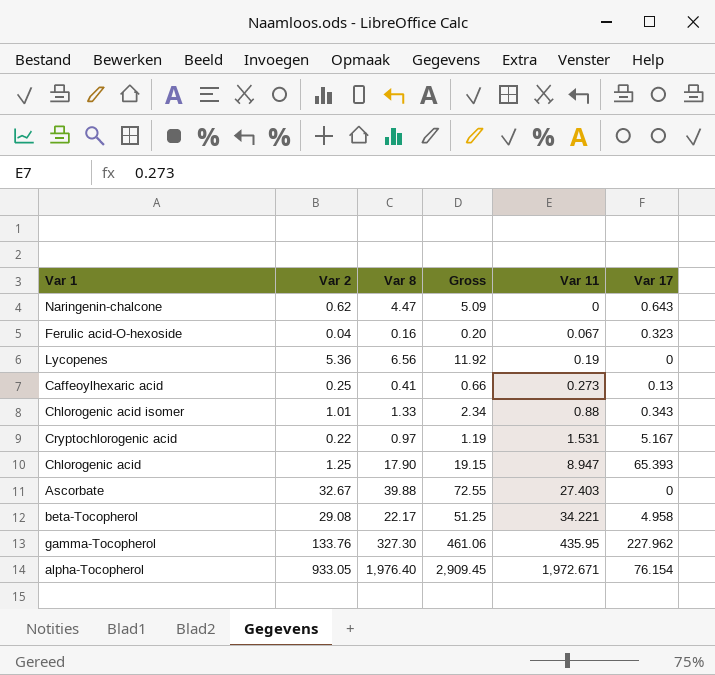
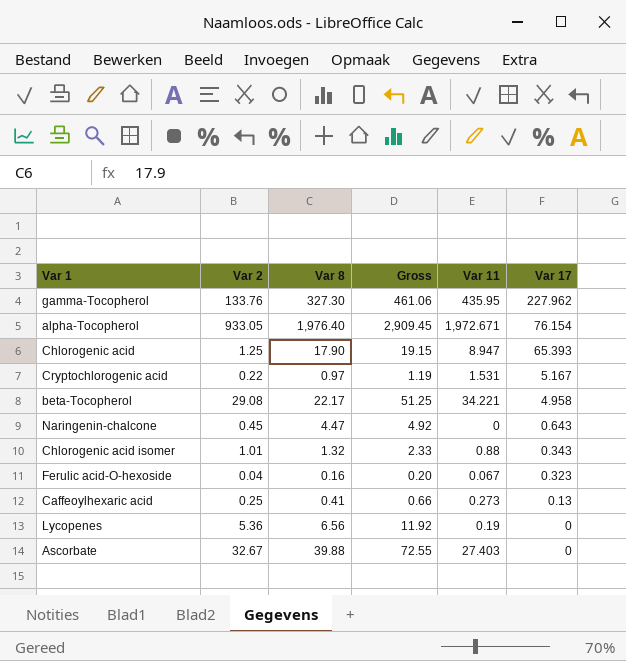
row order: Var 11 ascending -> Var 17 descending
Naringenin-chalcone | Var 2: 0.62 -> 0.45
Naringenin-chalcone | Gross: 5.09 -> 4.92
Chlorogenic acid isomer | Var 8: 1.33 -> 1.32
Chlorogenic acid isomer | Gross: 2.34 -> 2.33

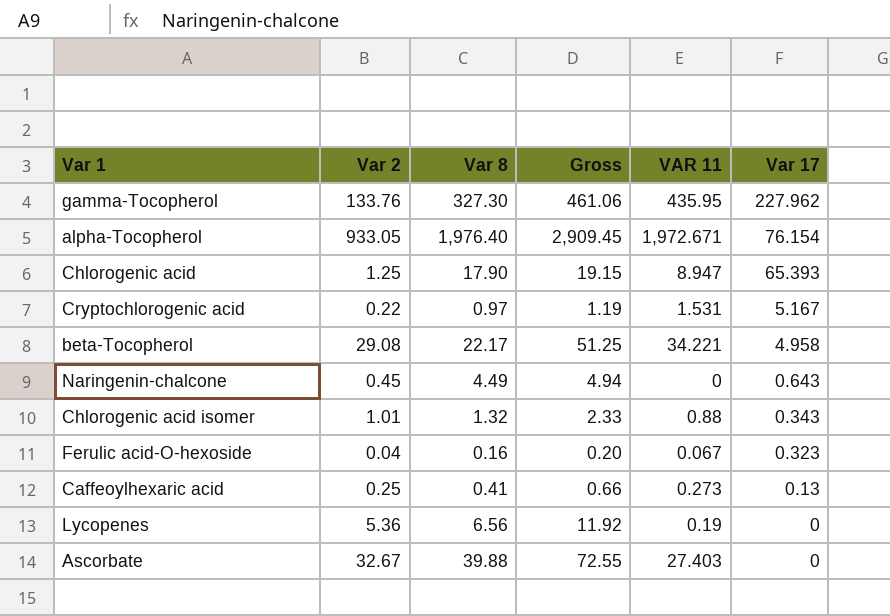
column name: Var 11 -> VAR 11
Naringenin-chalcone | Var 8: 4.47 -> 4.49
Naringenin-chalcone | Gross: 4.92 -> 4.94

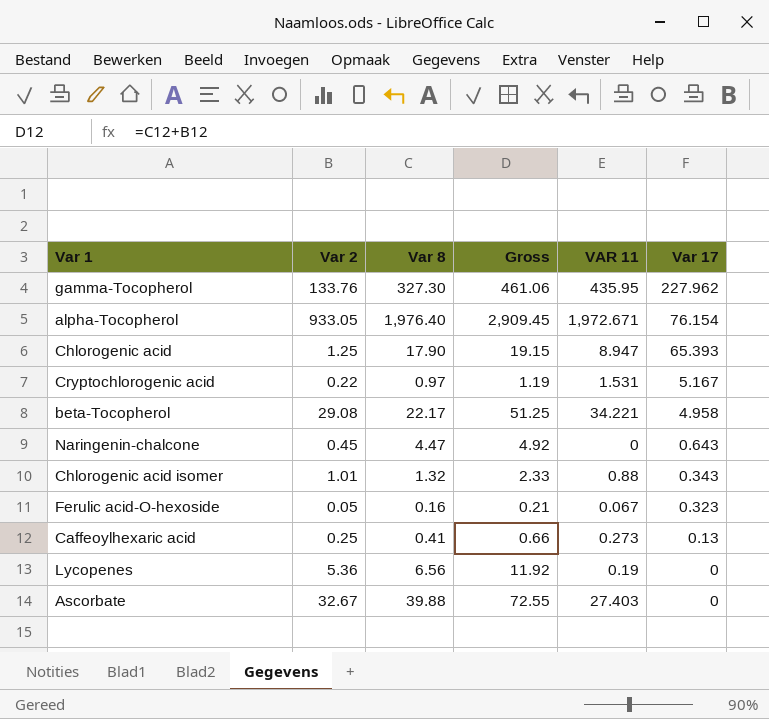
Naringenin-chalcone | Var 8: 4.49 -> 4.47
Naringenin-chalcone | Gross: 4.94 -> 4.92
Ferulic acid-O-hexoside | Var 2: 0.04 -> 0.05
Ferulic acid-O-hexoside | Gross: 0.20 -> 0.21

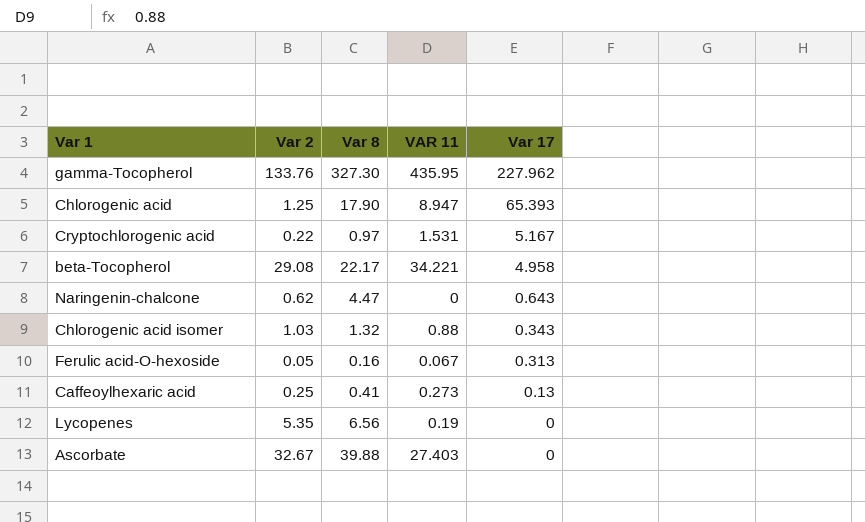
column Gross | formula: [Var 2] + [Var 8] -> none
row alpha-Tocopherol: 933.05 | 1,976.40 | 2,909.45 | 1,972.671 | 76.154 -> none
Naringenin-chalcone | Var 2: 0.45 -> 0.62
Chlorogenic acid isomer | Var 2: 1.01 -> 1.03
Ferulic acid-O-hexoside | Var 17: 0.323 -> 0.313
Lycopenes | Var 2: 5.36 -> 5.35

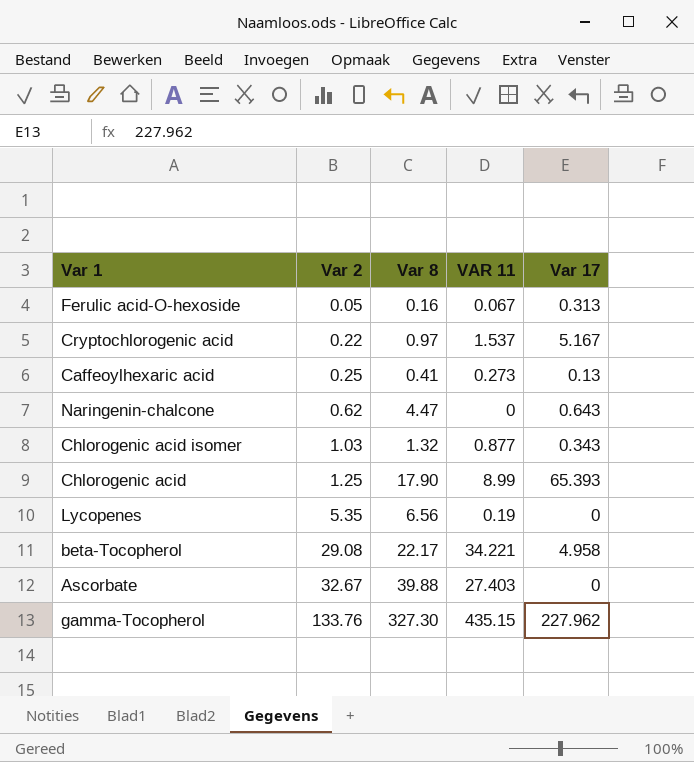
row order: Var 17 descending -> Var 2 ascending
Cryptochlorogenic acid | VAR 11: 1.531 -> 1.537
Chlorogenic acid isomer | VAR 11: 0.88 -> 0.877
Chlorogenic acid | VAR 11: 8.947 -> 8.99
gamma-Tocopherol | VAR 11: 435.95 -> 435.15

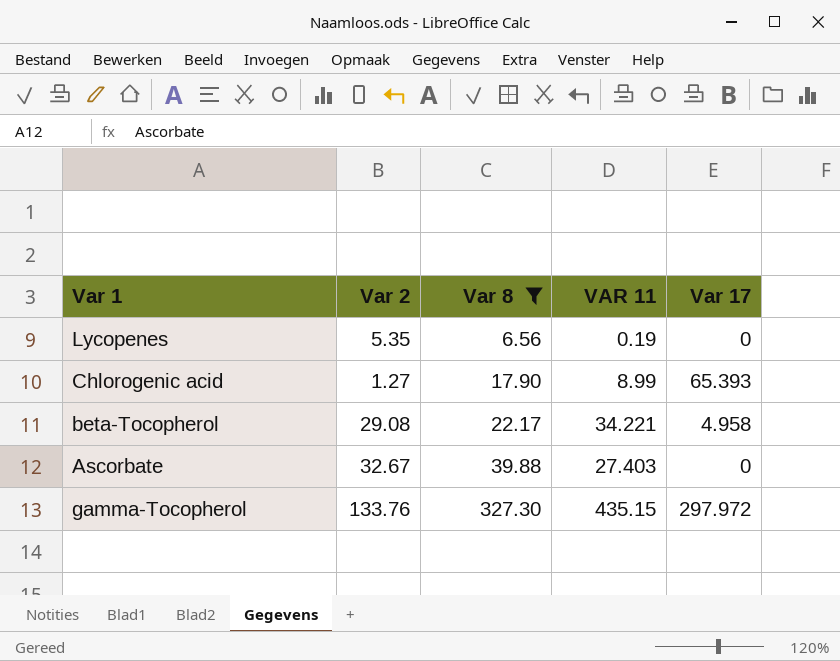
filter: none -> Var 8 >= 6.56
row order: Var 2 ascending -> Var 8 ascending
Chlorogenic acid | Var 2: 1.25 -> 1.27
gamma-Tocopherol | Var 17: 227.962 -> 297.972

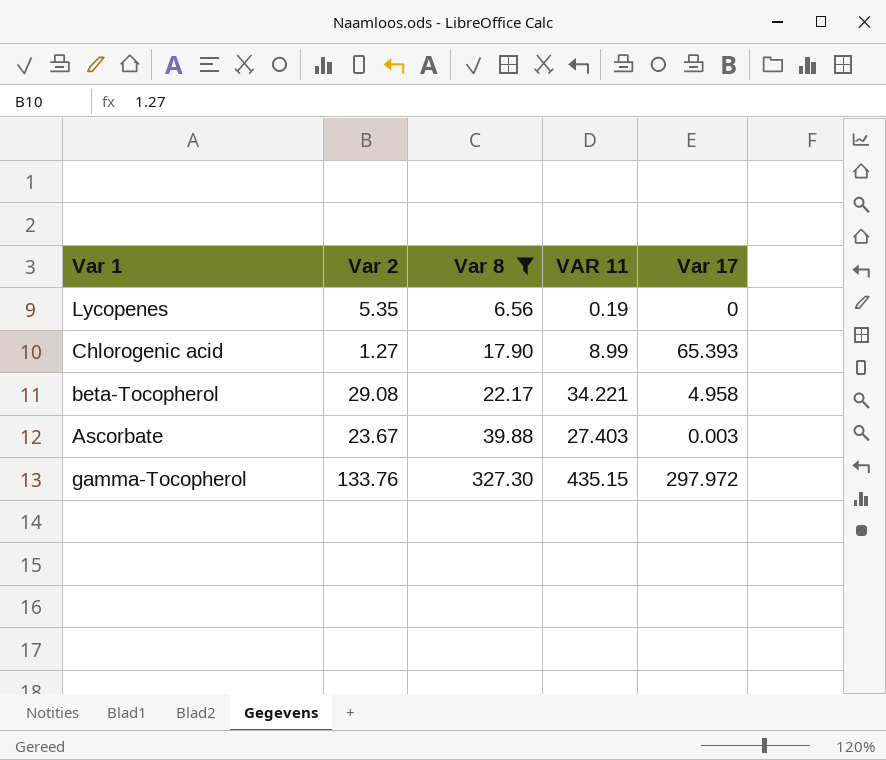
Ascorbate | Var 2: 32.67 -> 23.67
Ascorbate | Var 17: 0 -> 0.003

